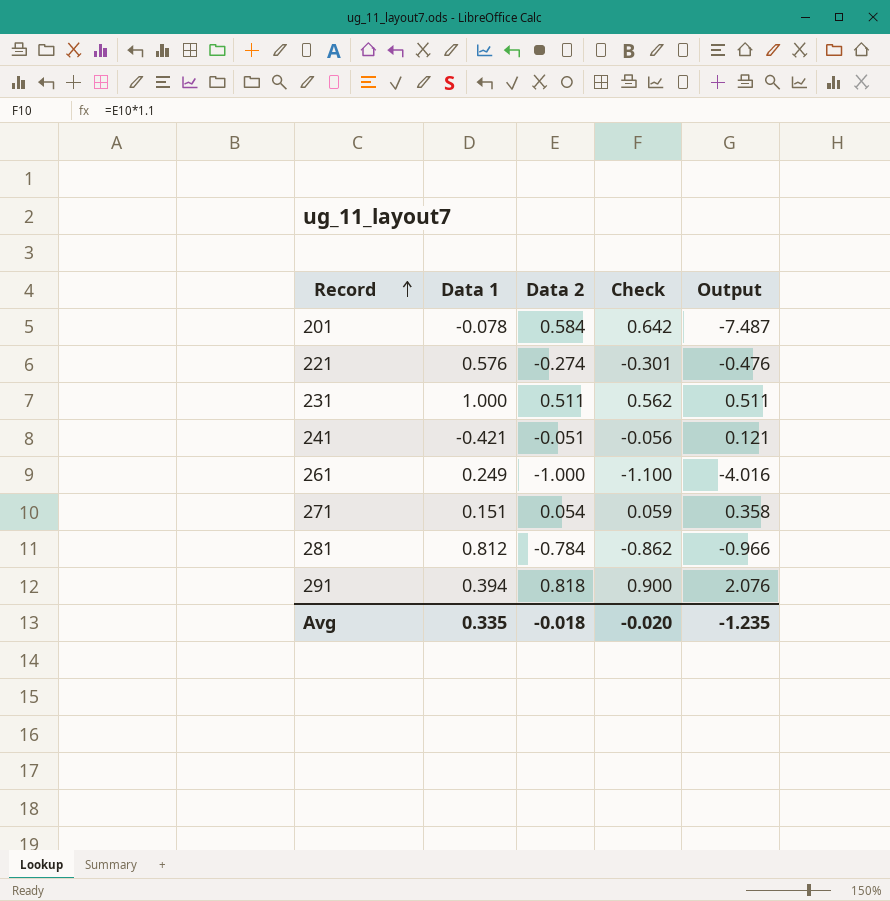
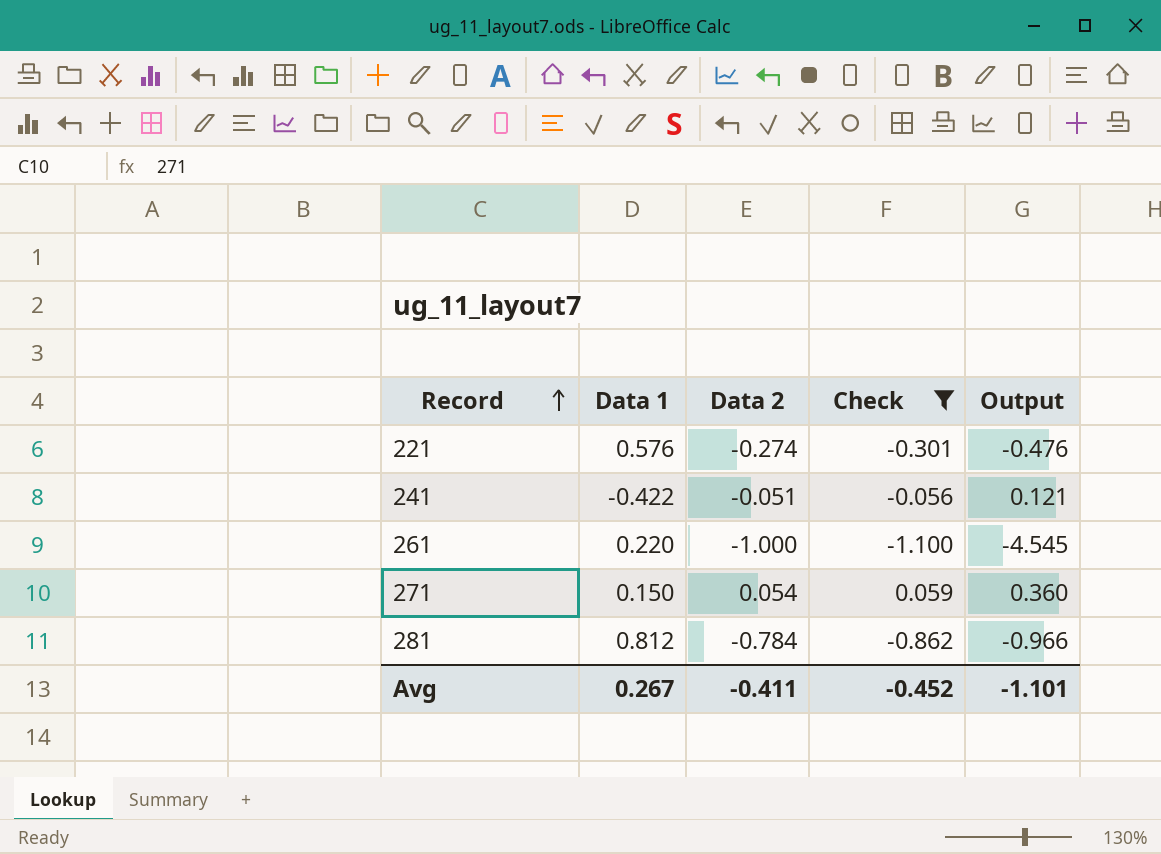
filter: none -> Check <= 0.059
241 | Data 1: -0.421 -> -0.422
261 | Data 1: 0.249 -> 0.220
261 | Output: -4.016 -> -4.545
271 | Data 1: 0.151 -> 0.150
271 | Output: 0.358 -> 0.360
Avg | Data 1: 0.335 -> 0.267
Avg | Data 2: -0.018 -> -0.411
Avg | Check: -0.020 -> -0.452
Avg | Output: -1.235 -> -1.101

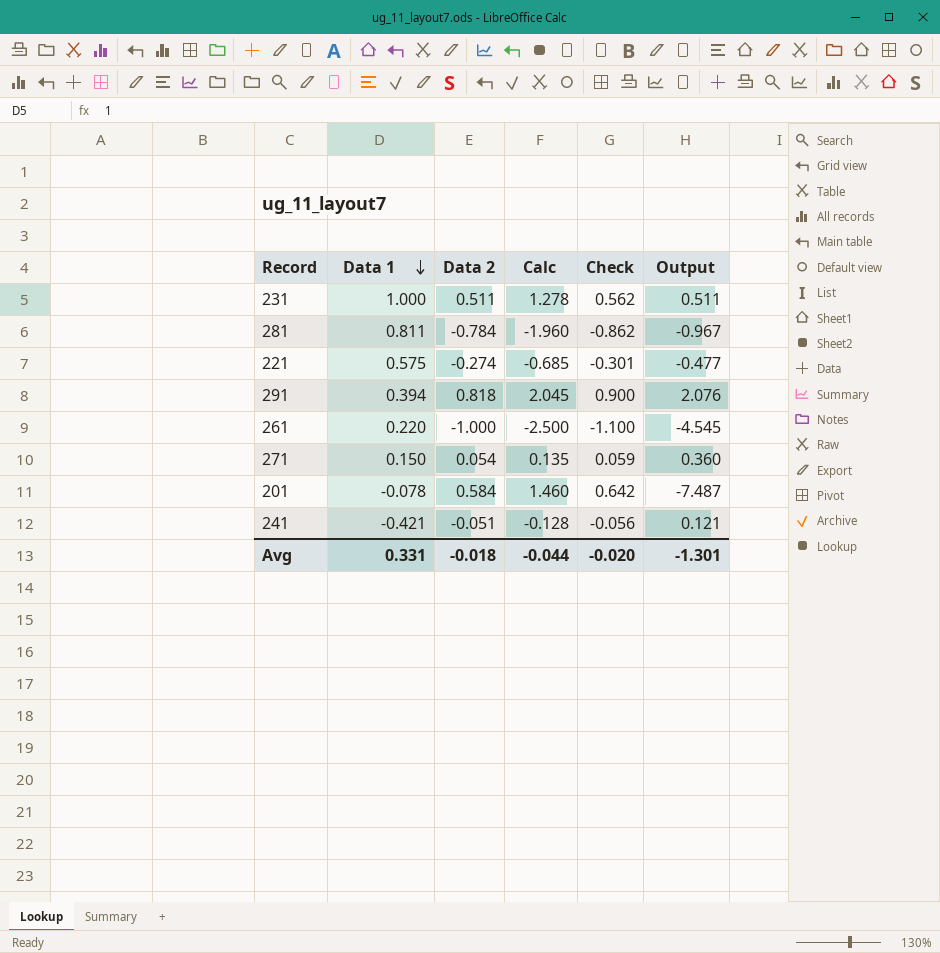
filter: Check <= 0.059 -> none
row order: Record ascending -> Data 1 descending
column Calc | formula: none -> [Data 2] * 2.5
281 | Data 1: 0.812 -> 0.811
281 | Output: -0.966 -> -0.967
221 | Data 1: 0.576 -> 0.575
221 | Output: -0.476 -> -0.477
241 | Data 1: -0.422 -> -0.421
Avg | Data 1: 0.267 -> 0.331
Avg | Data 2: -0.411 -> -0.018
Avg | Check: -0.452 -> -0.020
Avg | Output: -1.101 -> -1.301

